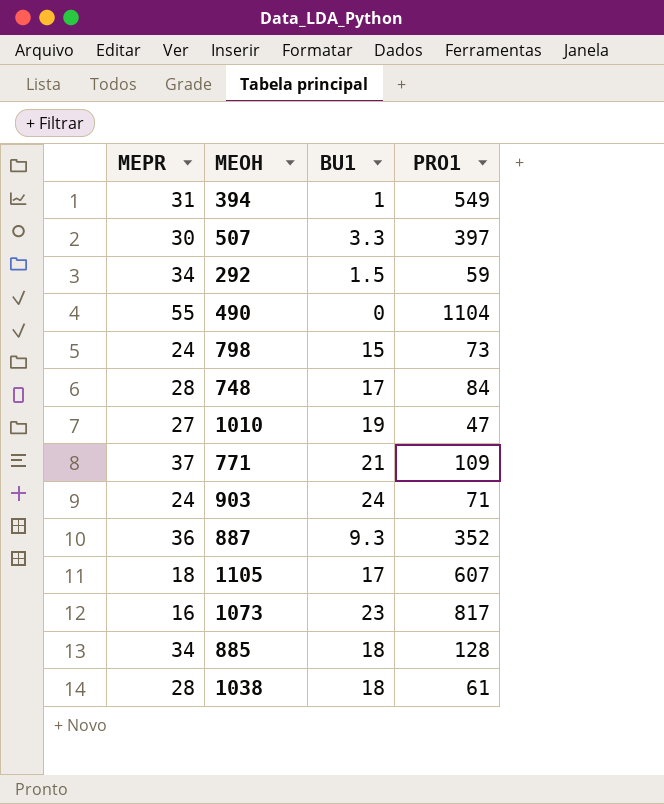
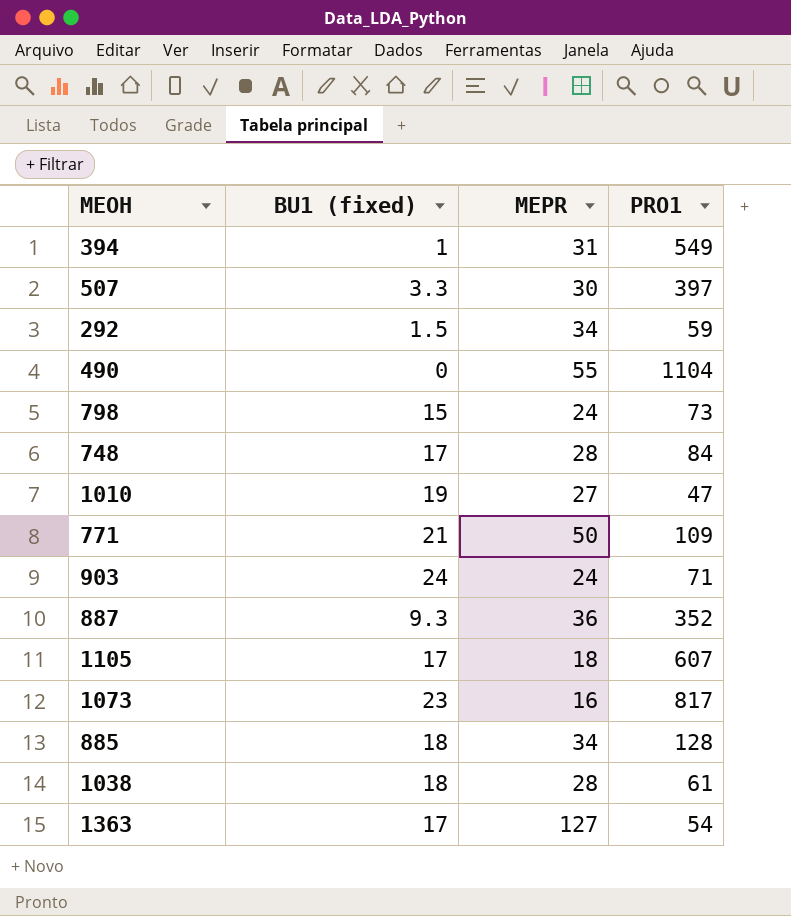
column name: BU1 -> BU1 (fixed)
column MEPR | position: 1 -> 3
771 | MEPR: 37 -> 50
row 1363: none -> 17 | 127 | 54

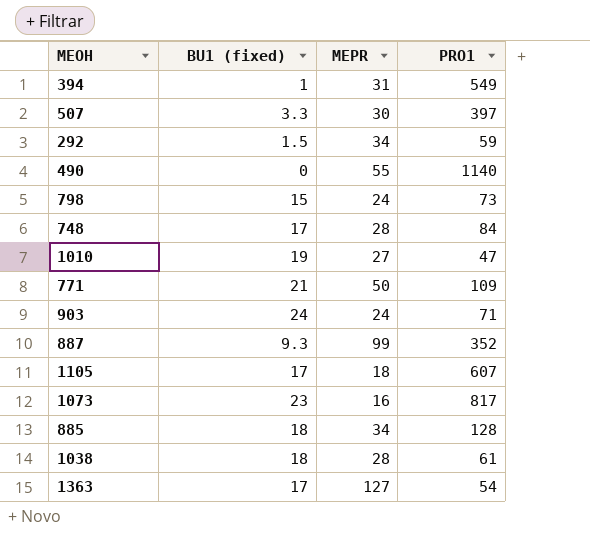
490 | PRO1: 1104 -> 1140
887 | MEPR: 36 -> 99

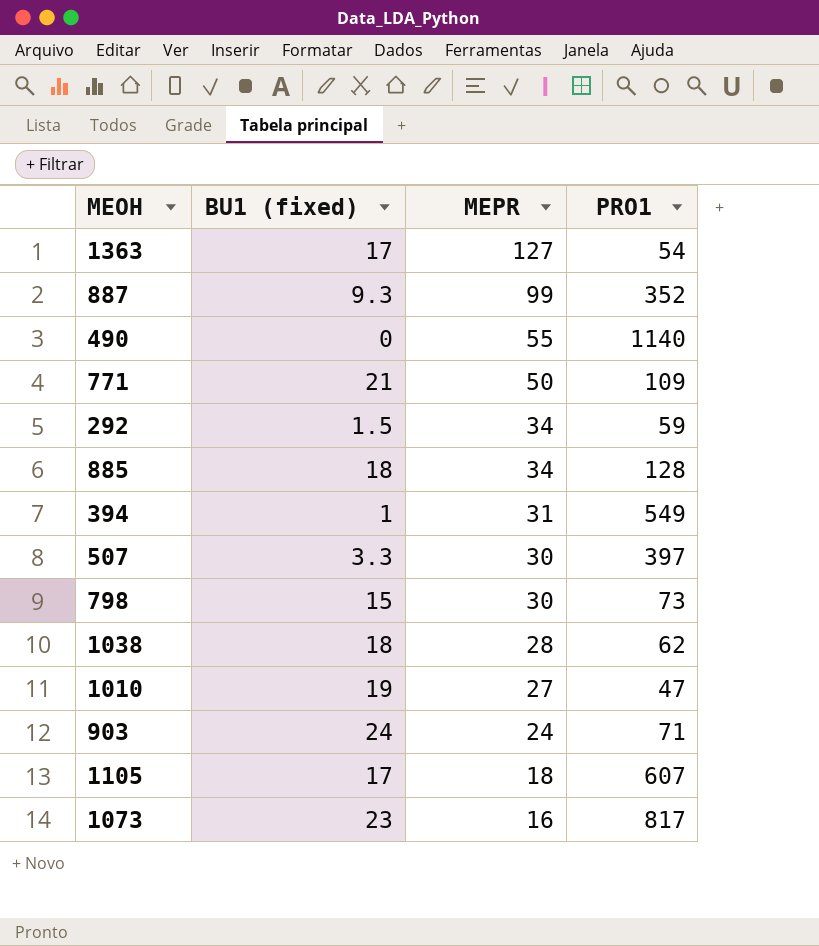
row order: none -> MEPR descending
row 748: 17 | 28 | 84 -> none
798 | MEPR: 24 -> 30
1038 | PRO1: 61 -> 62

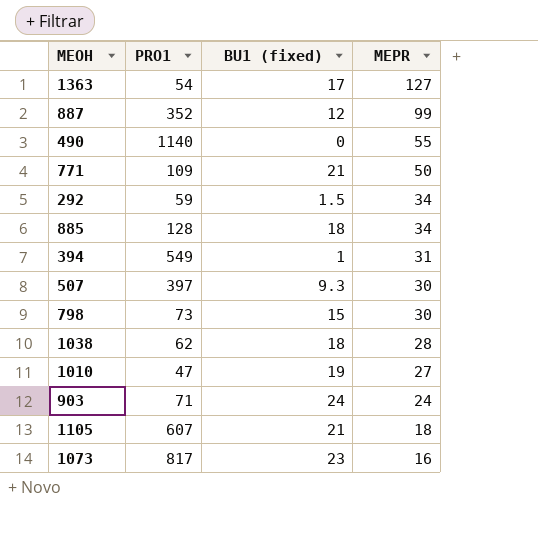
column PRO1 | position: 4 -> 2
887 | BU1 (fixed): 9.3 -> 12
507 | BU1 (fixed): 3.3 -> 9.3
1105 | BU1 (fixed): 17 -> 21

